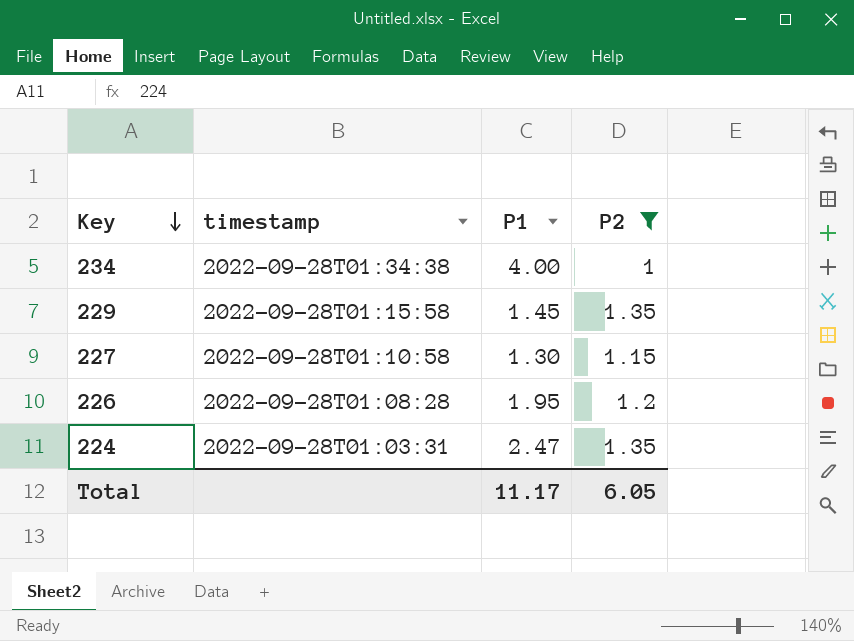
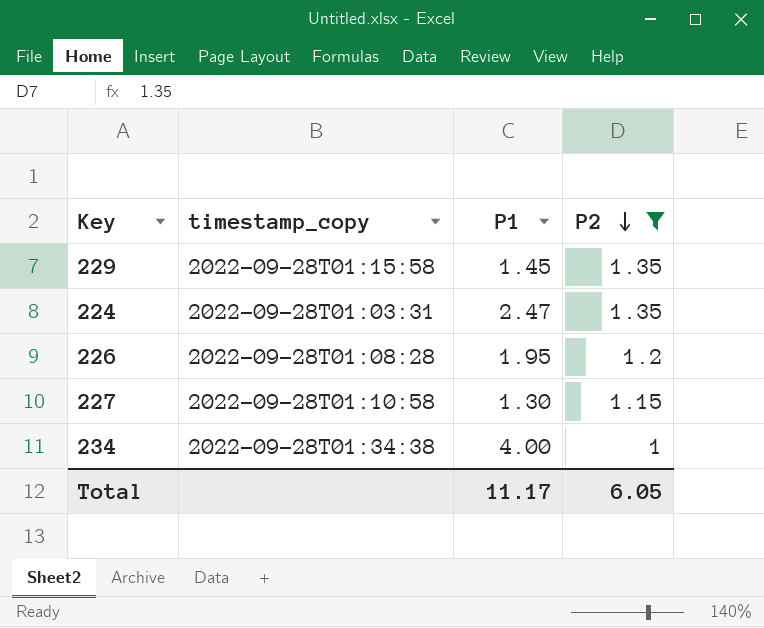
row order: Key descending -> P2 descending
column name: timestamp -> timestamp_copy

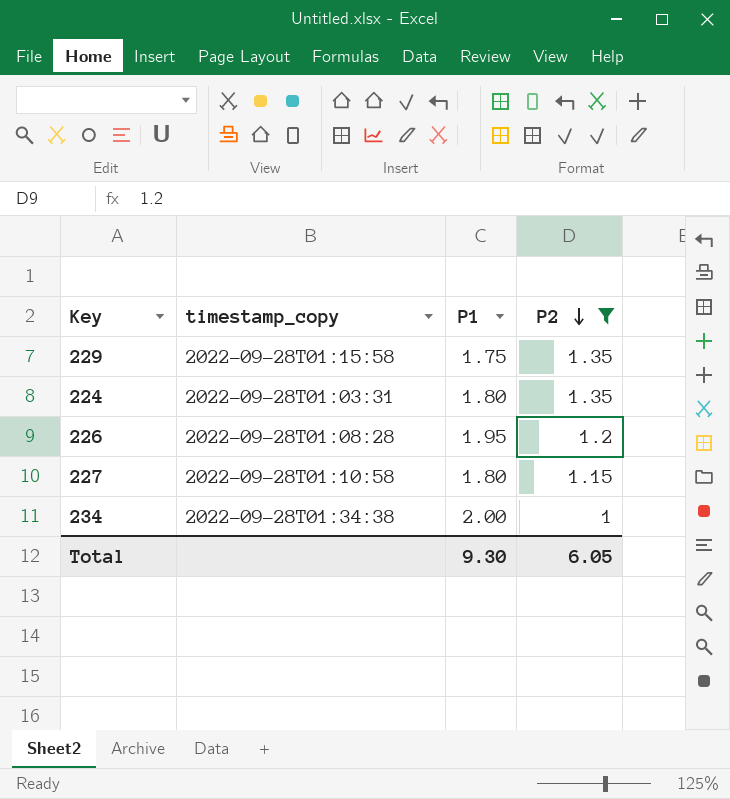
229 | P1: 1.45 -> 1.75
224 | P1: 2.47 -> 1.80
227 | P1: 1.30 -> 1.80
234 | P1: 4.00 -> 2.00
Total | P1: 11.17 -> 9.30

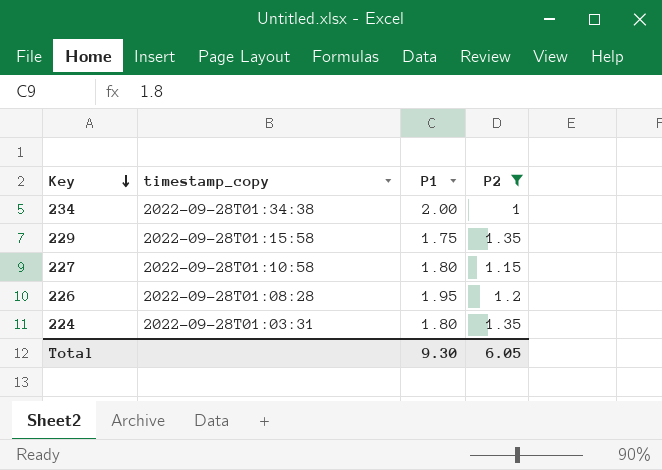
row order: P2 descending -> Key descending

